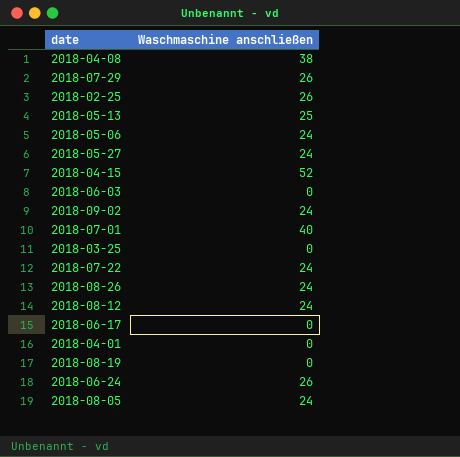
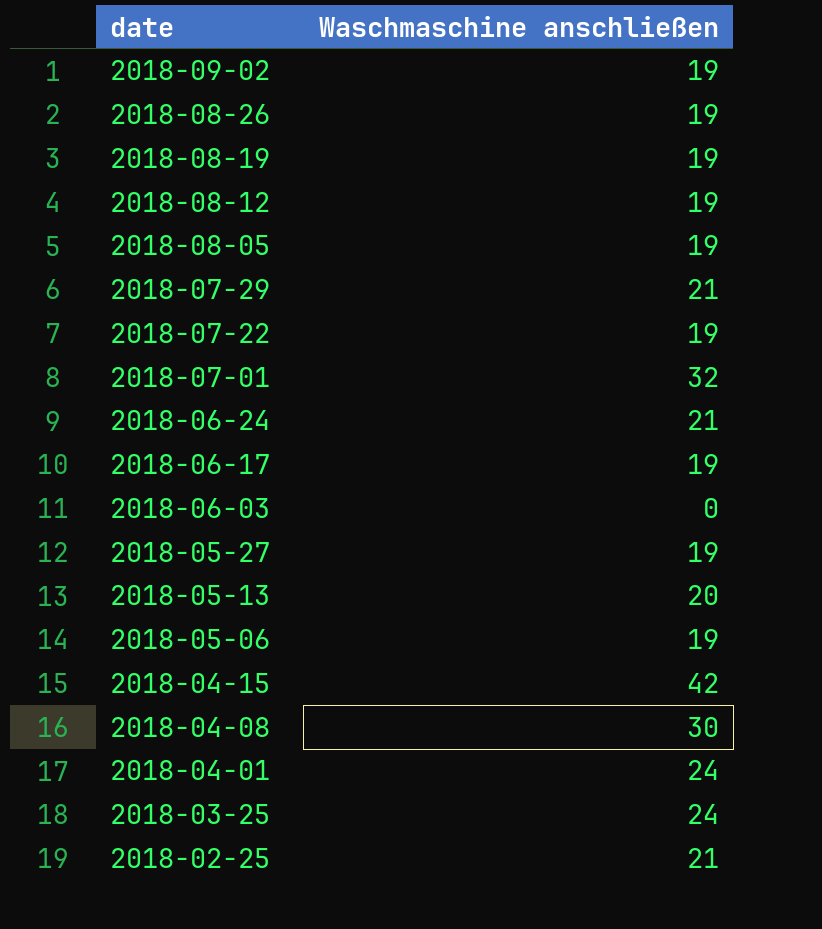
row order: none -> date descending
2018-09-02 | Waschmaschine anschließen: 24 -> 19
2018-08-26 | Waschmaschine anschließen: 24 -> 19
2018-08-19 | Waschmaschine anschließen: 0 -> 19
2018-08-12 | Waschmaschine anschließen: 24 -> 19
2018-08-05 | Waschmaschine anschließen: 24 -> 19
2018-07-29 | Waschmaschine anschließen: 26 -> 21
2018-07-22 | Waschmaschine anschließen: 24 -> 19
2018-07-01 | Waschmaschine anschließen: 40 -> 32
2018-06-24 | Waschmaschine anschließen: 26 -> 21
2018-06-17 | Waschmaschine anschließen: 0 -> 19
2018-05-27 | Waschmaschine anschließen: 24 -> 19
2018-05-13 | Waschmaschine anschließen: 25 -> 20
2018-05-06 | Waschmaschine anschließen: 24 -> 19
2018-04-15 | Waschmaschine anschließen: 52 -> 42
2018-04-08 | Waschmaschine anschließen: 38 -> 30
2018-04-01 | Waschmaschine anschließen: 0 -> 24
2018-03-25 | Waschmaschine anschließen: 0 -> 24
2018-02-25 | Waschmaschine anschließen: 26 -> 21

